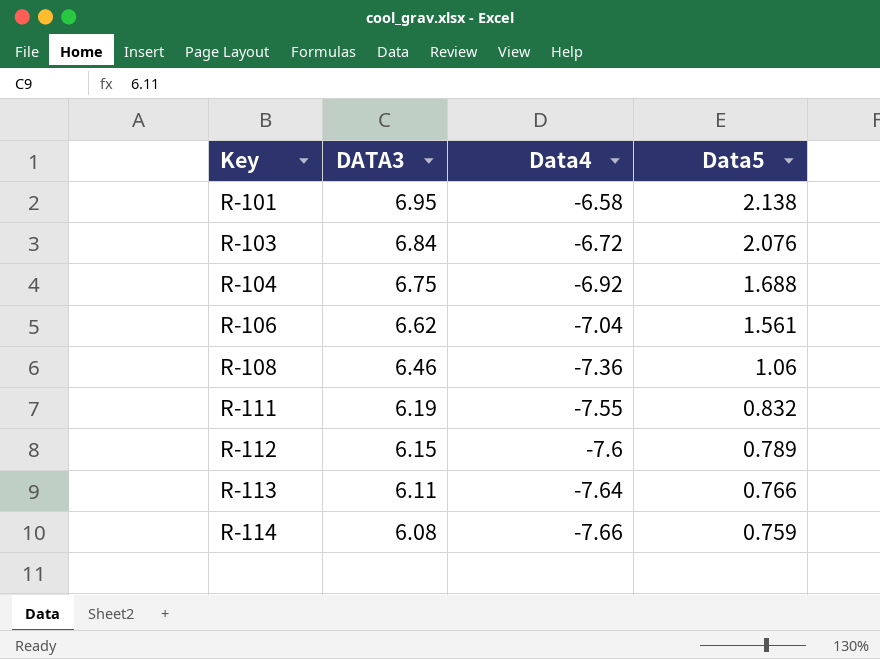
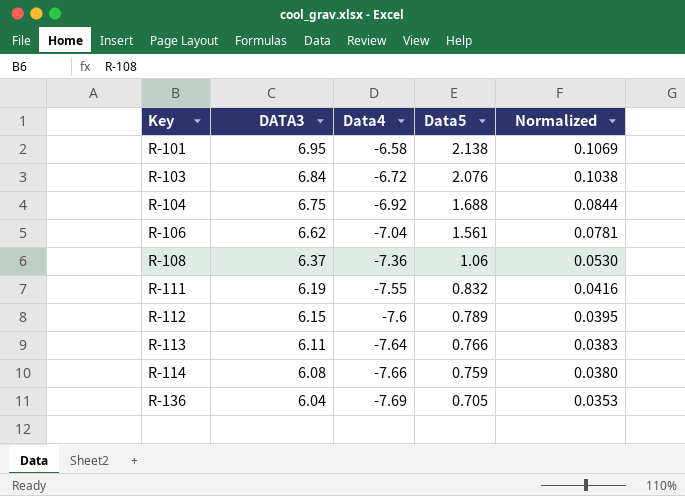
column Normalized | formula: none -> [Data5] * 0.05
R-108 | DATA3: 6.46 -> 6.37
row R-136: none -> 6.04 | -7.69 | 0.705 | 0.0353

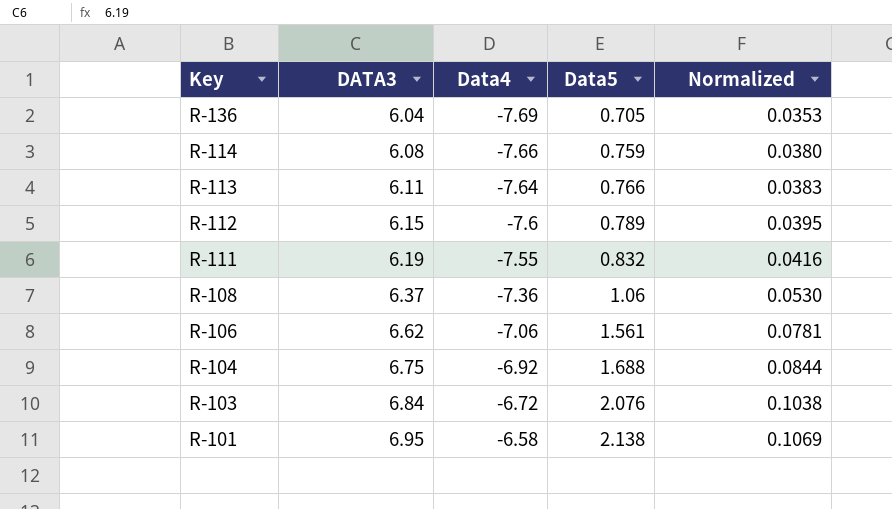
row order: Key ascending -> Key descending
R-106 | Data4: -7.04 -> -7.06

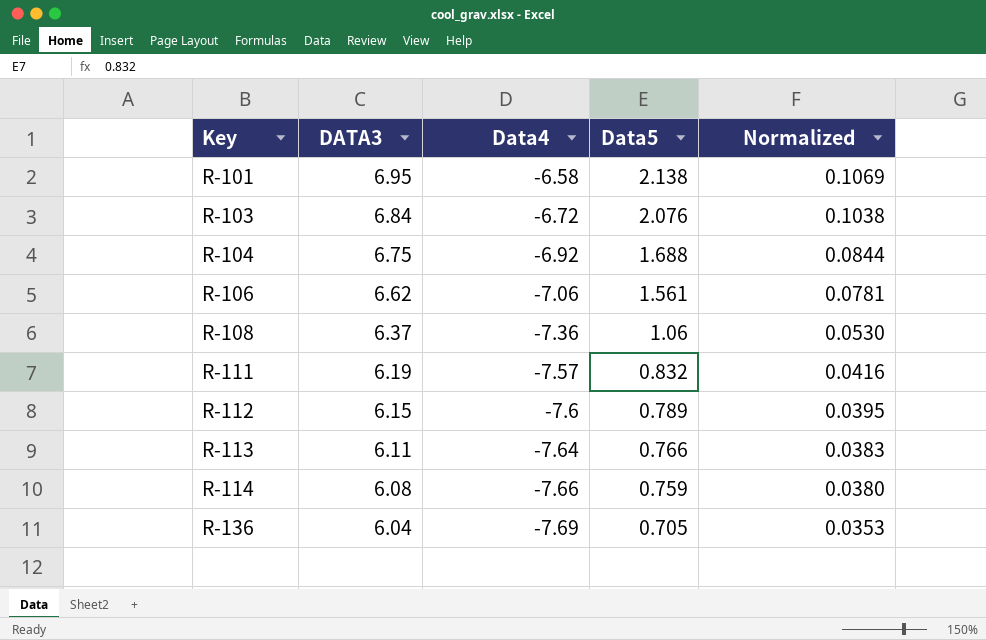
row order: Key descending -> Key ascending
R-111 | Data4: -7.55 -> -7.57

